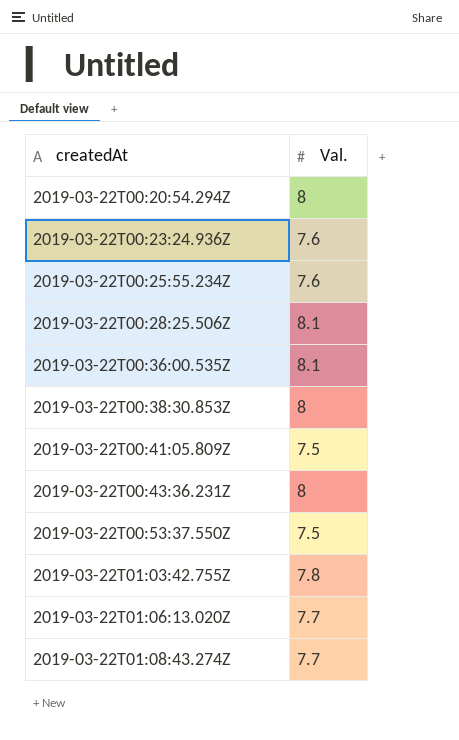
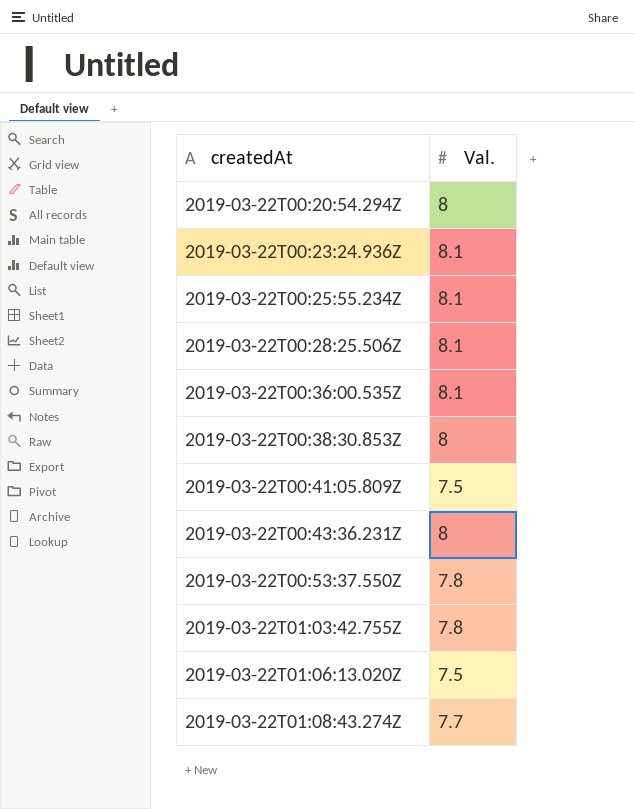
2019-03-22T00:23:24.936Z | Val.: 7.6 -> 8.1
2019-03-22T00:25:55.234Z | Val.: 7.6 -> 8.1
2019-03-22T00:53:37.550Z | Val.: 7.5 -> 7.8
2019-03-22T01:06:13.020Z | Val.: 7.7 -> 7.5

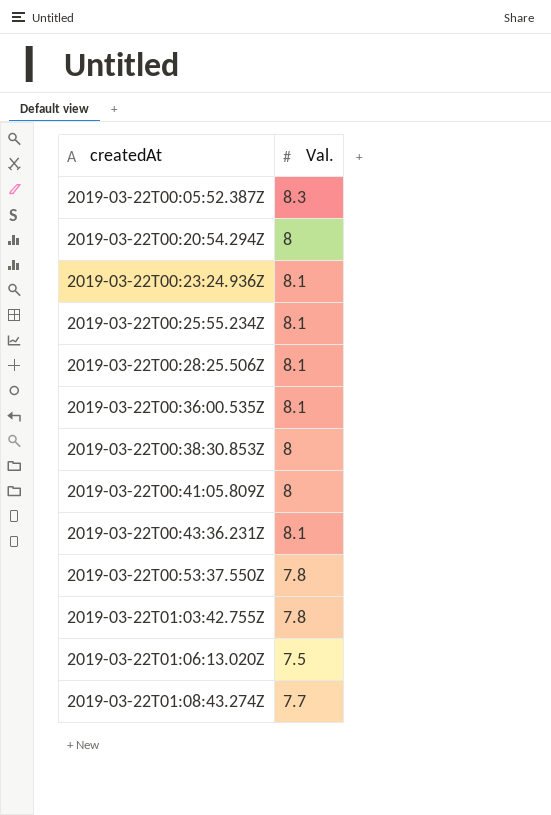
row 2019-03-22T00:05:52.387Z: none -> 8.3
2019-03-22T00:41:05.809Z | Val.: 7.5 -> 8
2019-03-22T00:43:36.231Z | Val.: 8 -> 8.1

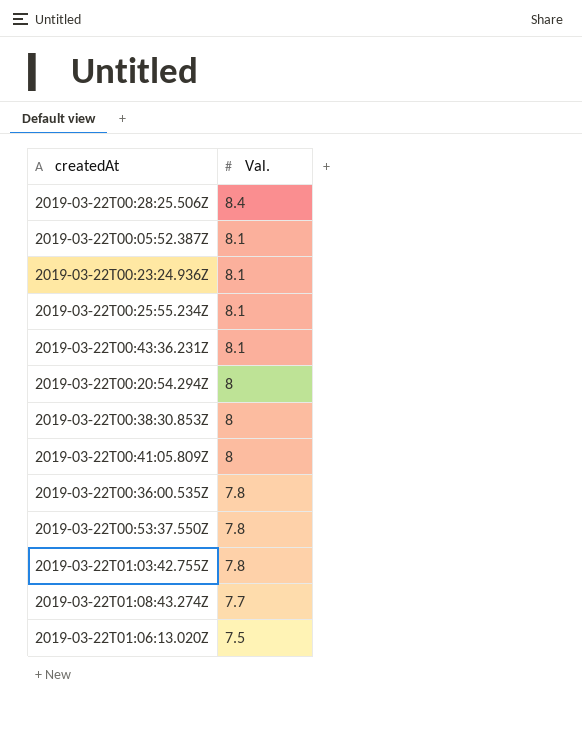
row order: createdAt ascending -> Val. descending
2019-03-22T00:28:25.506Z | Val.: 8.1 -> 8.4
2019-03-22T00:05:52.387Z | Val.: 8.3 -> 8.1
2019-03-22T00:36:00.535Z | Val.: 8.1 -> 7.8

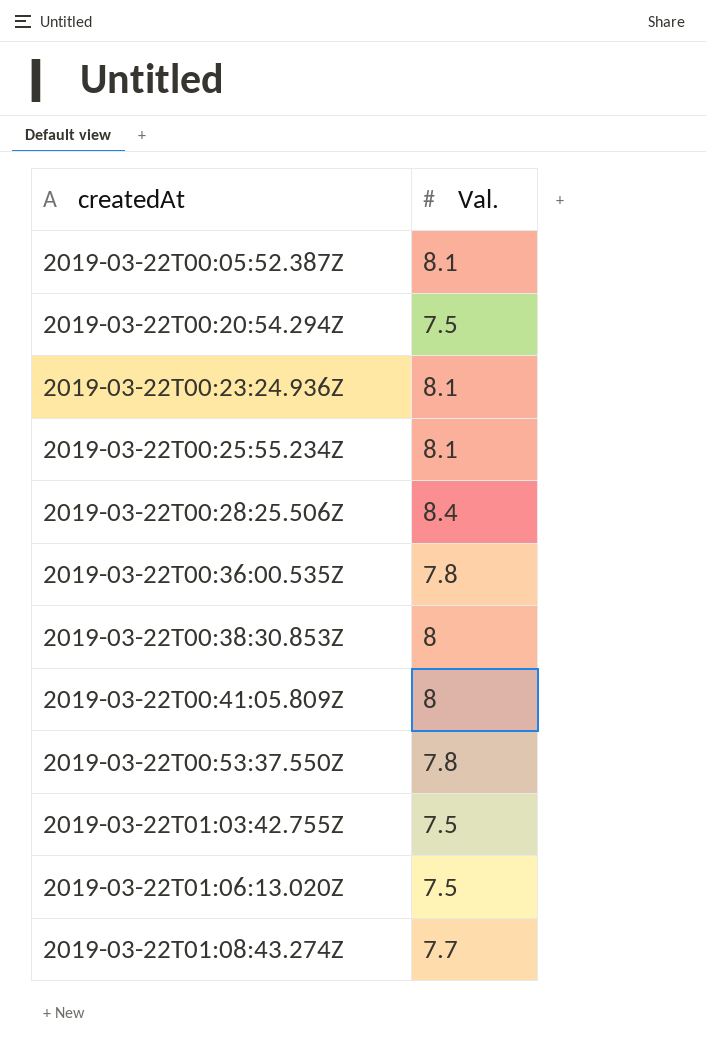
row order: Val. descending -> createdAt ascending
row 2019-03-22T00:43:36.231Z: 8.1 -> none
2019-03-22T00:20:54.294Z | Val.: 8 -> 7.5
2019-03-22T01:03:42.755Z | Val.: 7.8 -> 7.5

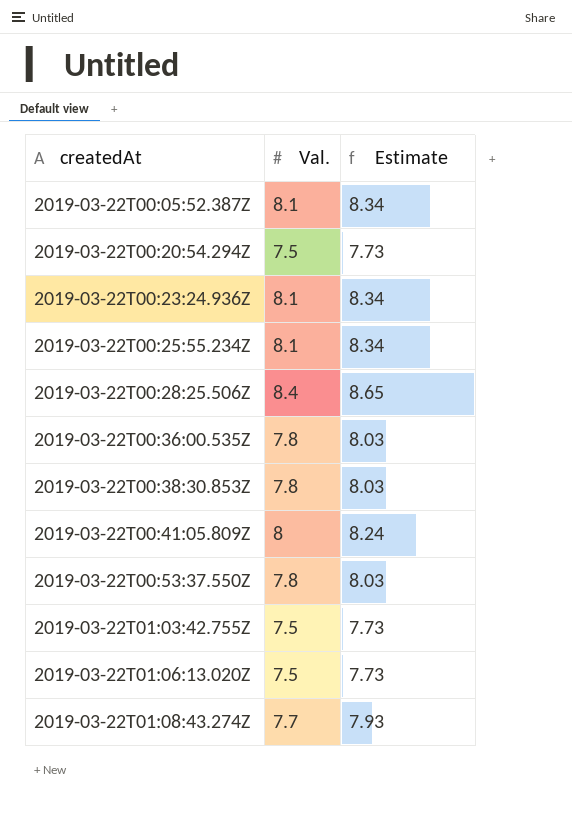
column Estimate | formula: none -> [Val.] * 1.03
2019-03-22T00:38:30.853Z | Val.: 8 -> 7.8

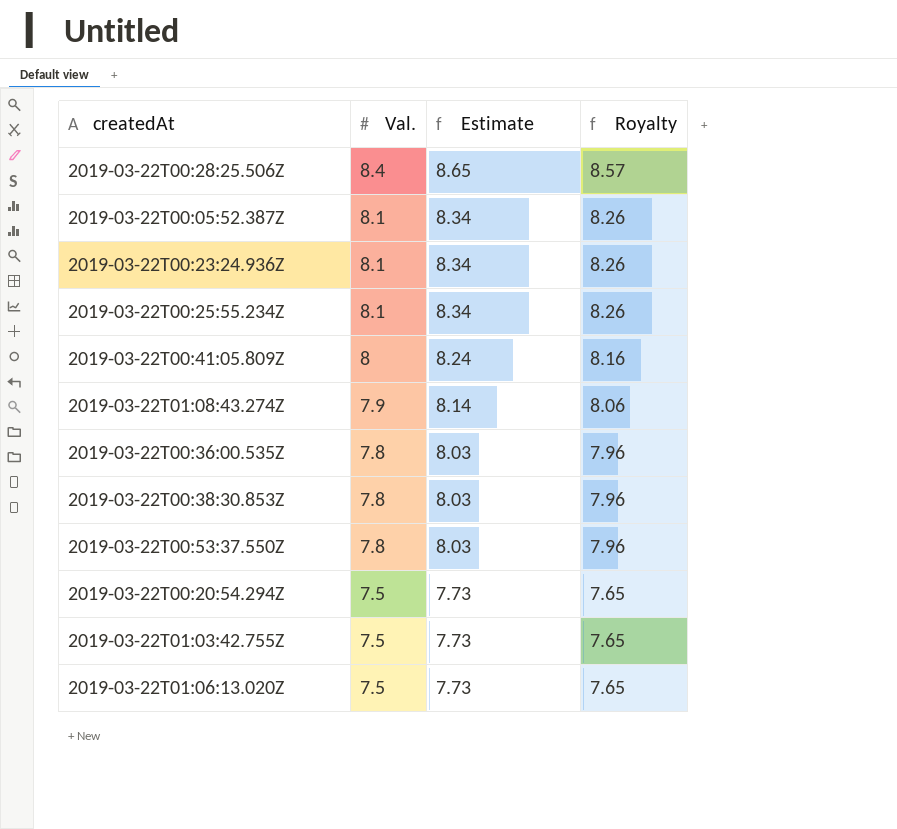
row order: createdAt ascending -> Val. descending
column Royalty | formula: none -> [Val.] * 1.02
2019-03-22T01:08:43.274Z | Val.: 7.7 -> 7.9
2019-03-22T01:08:43.274Z | Estimate: 7.93 -> 8.14

